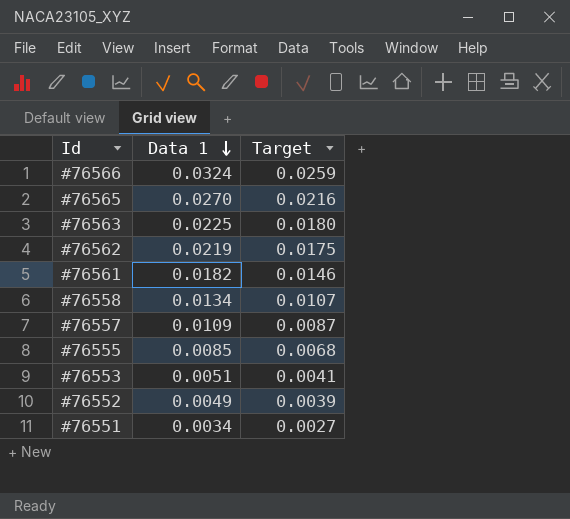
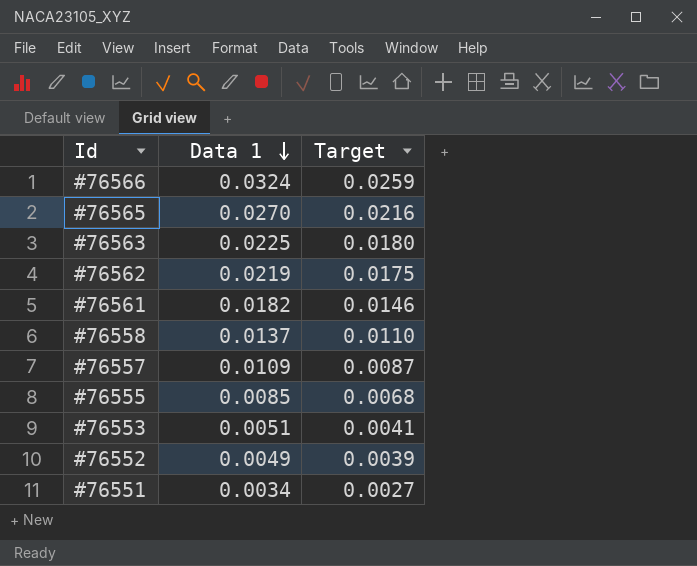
#76558 | Data 1: 0.0134 -> 0.0137
#76558 | Target: 0.0107 -> 0.0110

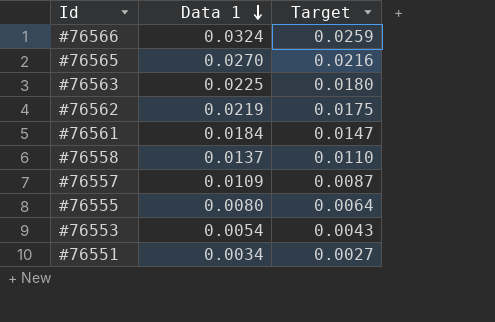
row #76552: 0.0049 | 0.0039 -> none
#76561 | Data 1: 0.0182 -> 0.0184
#76561 | Target: 0.0146 -> 0.0147
#76555 | Data 1: 0.0085 -> 0.0080
#76555 | Target: 0.0068 -> 0.0064
#76553 | Data 1: 0.0051 -> 0.0054
#76553 | Target: 0.0041 -> 0.0043

